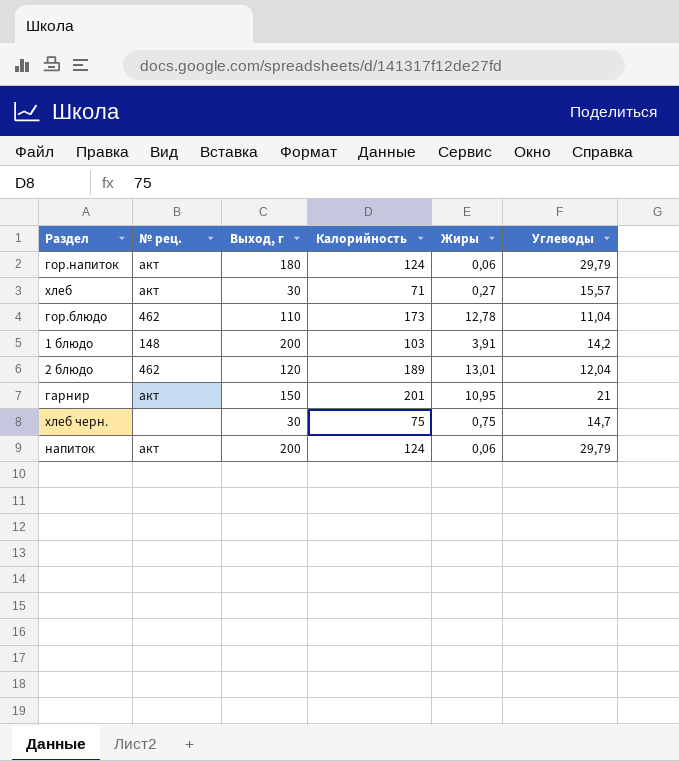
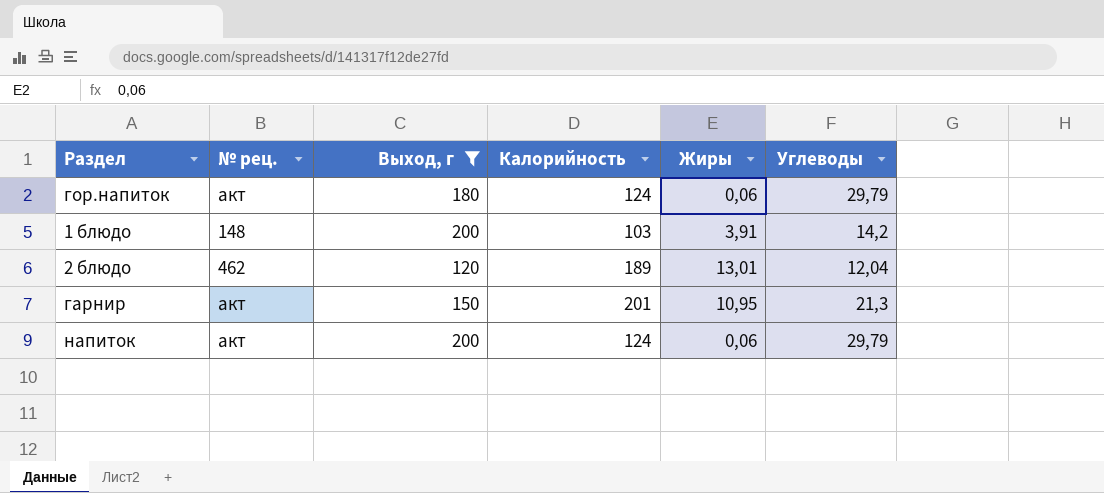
filter: none -> Выход, г >= 120
гарнир | Углеводы: 21 -> 21,3

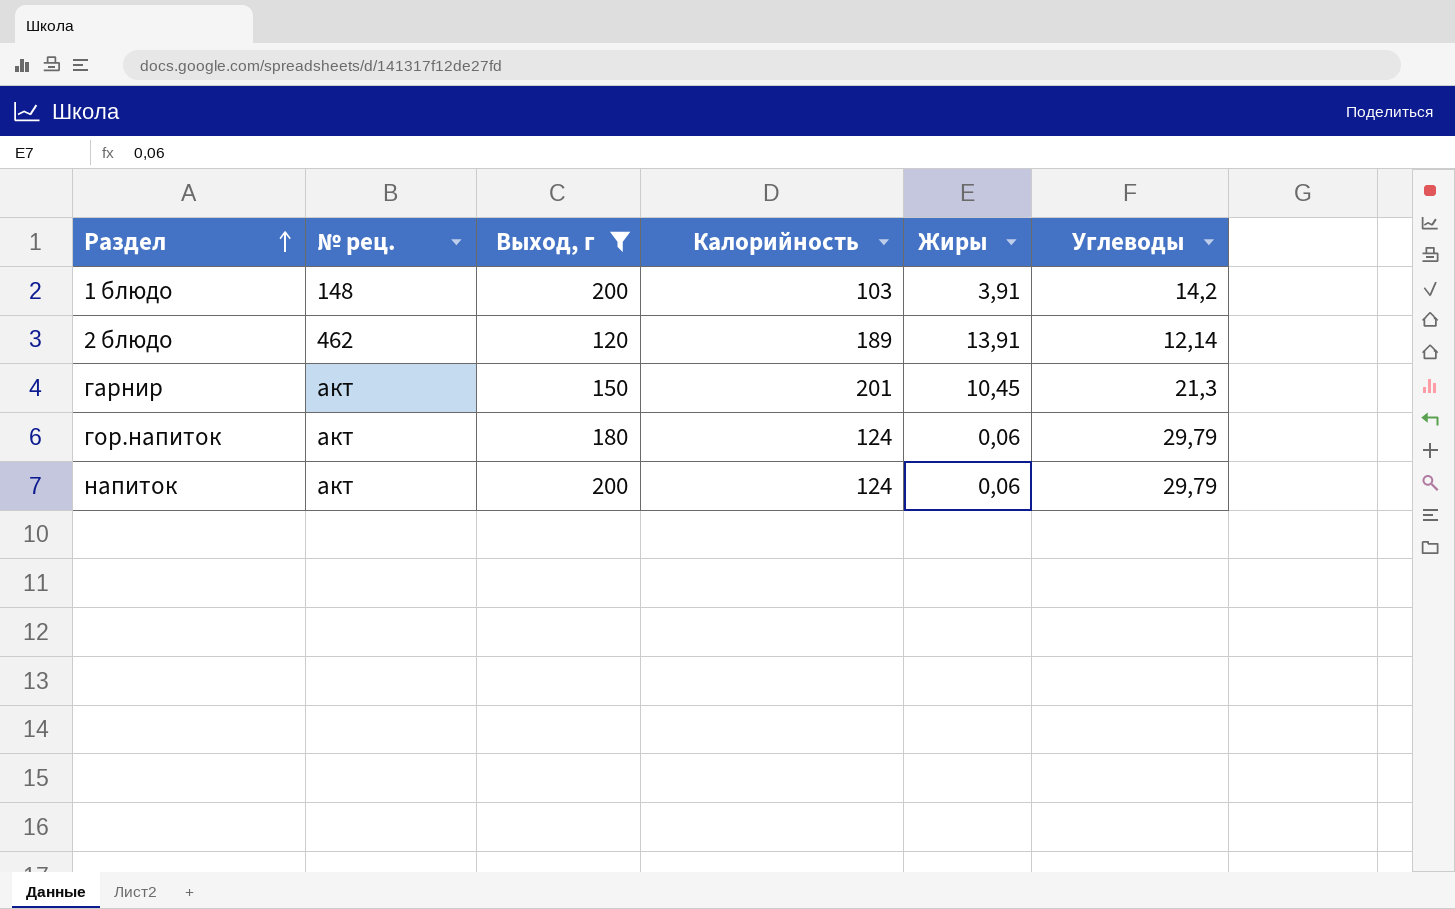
row order: none -> Раздел ascending
2 блюдо | Жиры: 13,01 -> 13,91
2 блюдо | Углеводы: 12,04 -> 12,14
гарнир | Жиры: 10,95 -> 10,45

